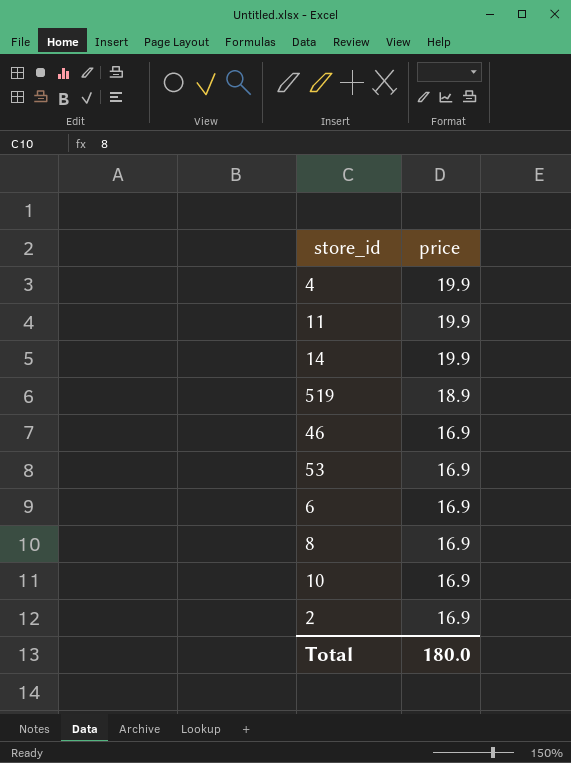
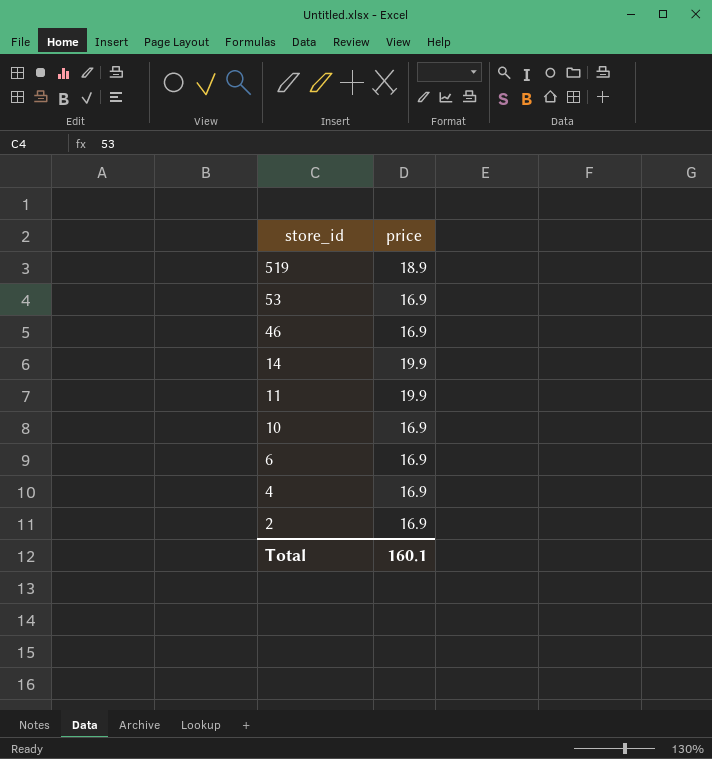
row order: price descending -> store_id descending
row 8: 16.9 -> none
4 | price: 19.9 -> 16.9
Total | price: 180.0 -> 160.1

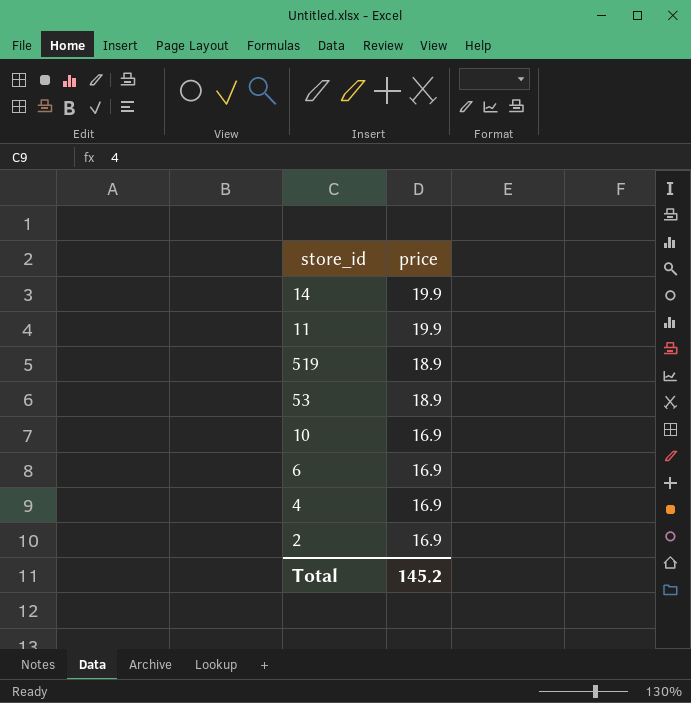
row order: store_id descending -> price descending
row 46: 16.9 -> none
53 | price: 16.9 -> 18.9
Total | price: 160.1 -> 145.2

